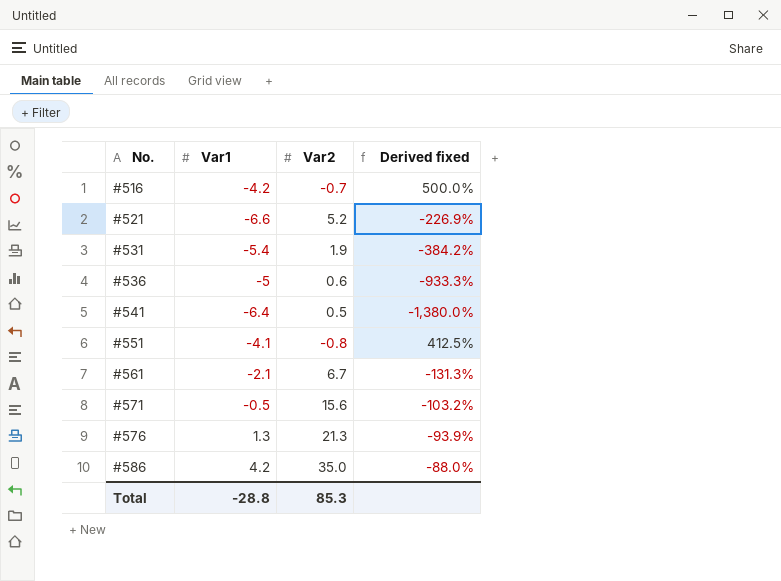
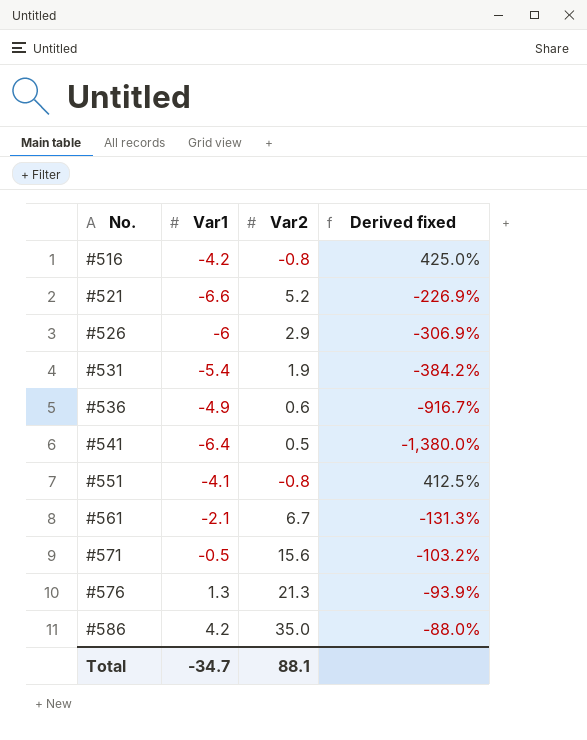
#516 | Var2: -0.7 -> -0.8
#516 | Derived fixed: 500.0% -> 425.0%
row #526: none -> -6 | 2.9 | -306.9%
#536 | Var1: -5 -> -4.9
#536 | Derived fixed: -933.3% -> -916.7%
Total | Var1: -28.8 -> -34.7
Total | Var2: 85.3 -> 88.1

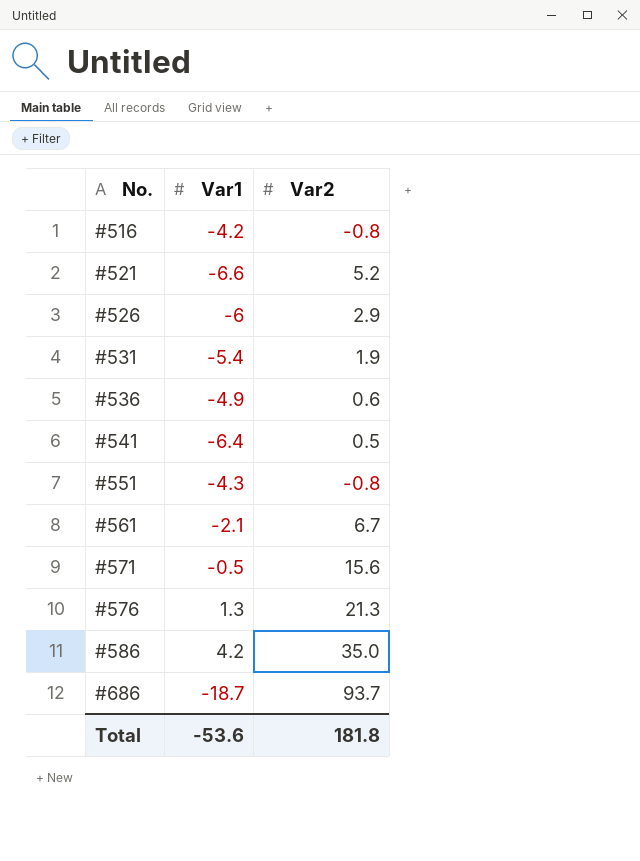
column Derived fixed | formula: ([Var1] - [Var2]) / [Var2] -> none
#551 | Var1: -4.1 -> -4.3
row #686: none -> -18.7 | 93.7
Total | Var1: -34.7 -> -53.6
Total | Var2: 88.1 -> 181.8

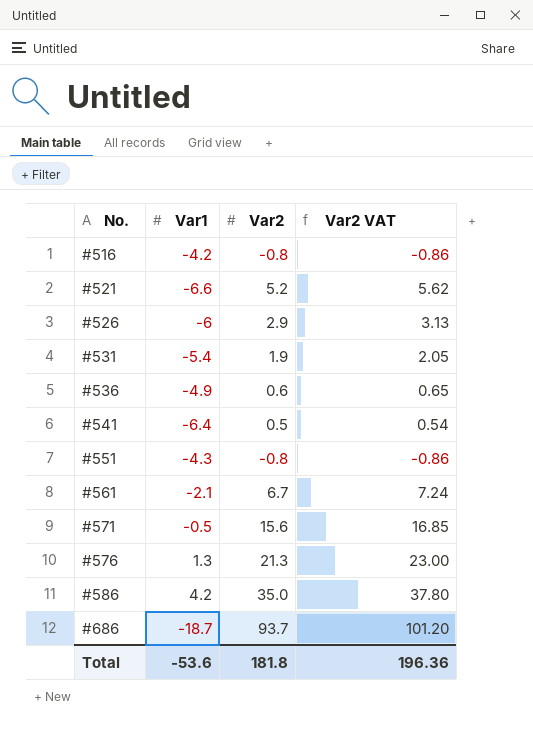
column Var2 VAT | formula: none -> [Var2] * 1.08

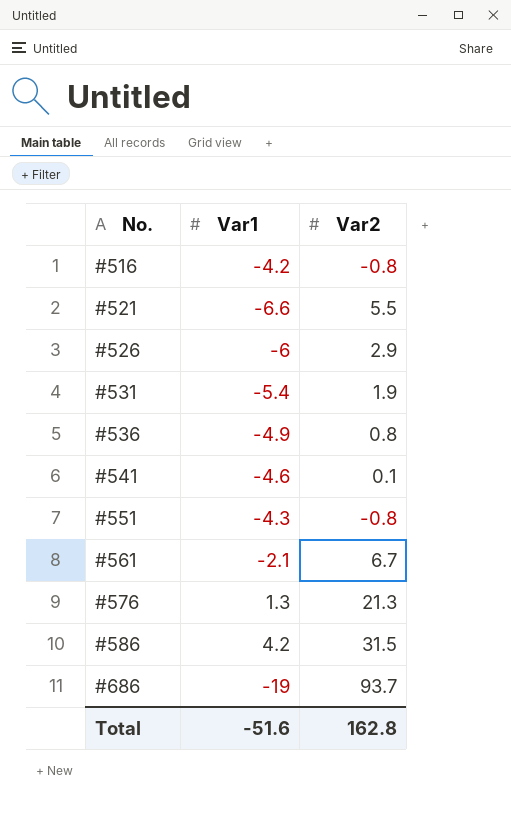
column Var2 VAT | formula: [Var2] * 1.08 -> none
row #571: -0.5 | 15.6 | 16.85 -> none
#521 | Var2: 5.2 -> 5.5
#536 | Var2: 0.6 -> 0.8
#541 | Var1: -6.4 -> -4.6
#541 | Var2: 0.5 -> 0.1
#586 | Var2: 35.0 -> 31.5
#686 | Var1: -18.7 -> -19
Total | Var1: -53.6 -> -51.6
Total | Var2: 181.8 -> 162.8

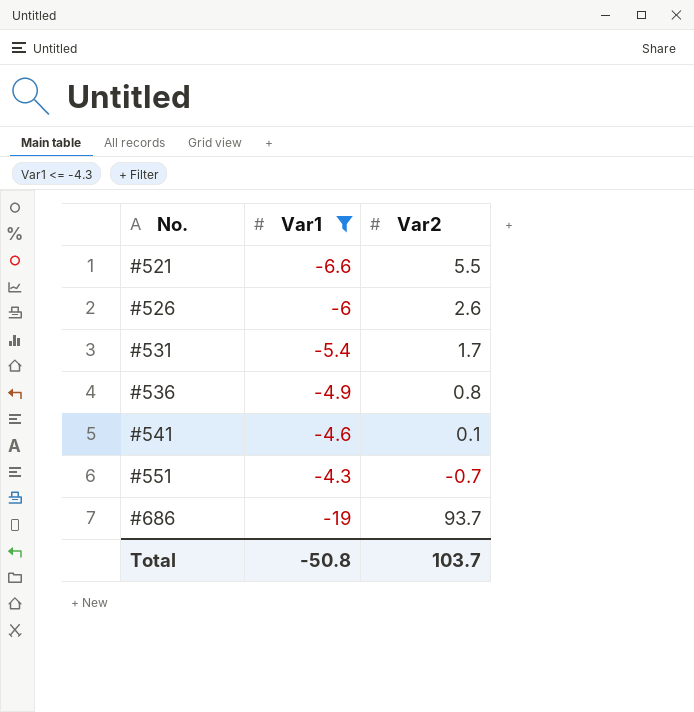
filter: none -> Var1 <= -4.3
#526 | Var2: 2.9 -> 2.6
#531 | Var2: 1.9 -> 1.7
#551 | Var2: -0.8 -> -0.7
Total | Var1: -51.6 -> -50.8
Total | Var2: 162.8 -> 103.7

